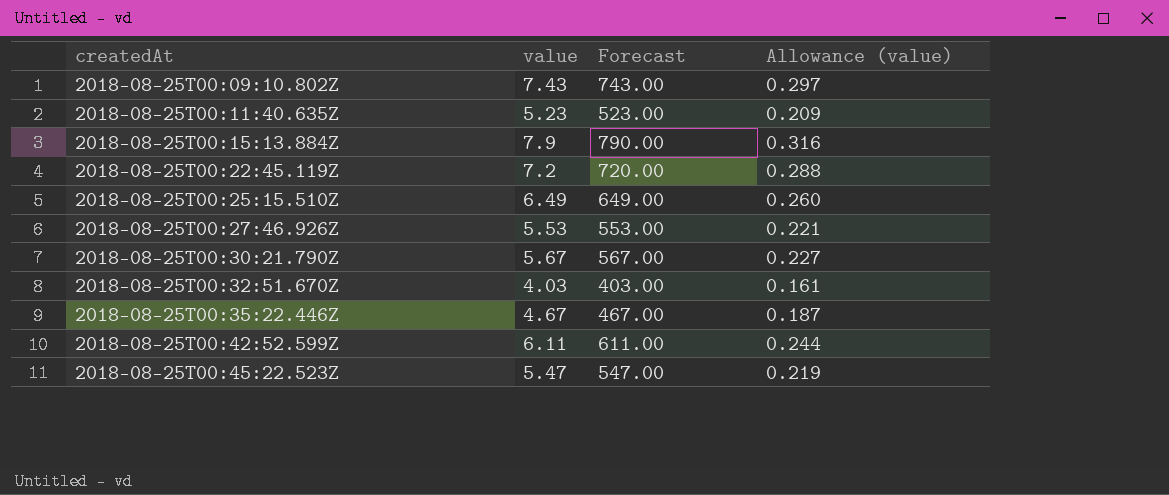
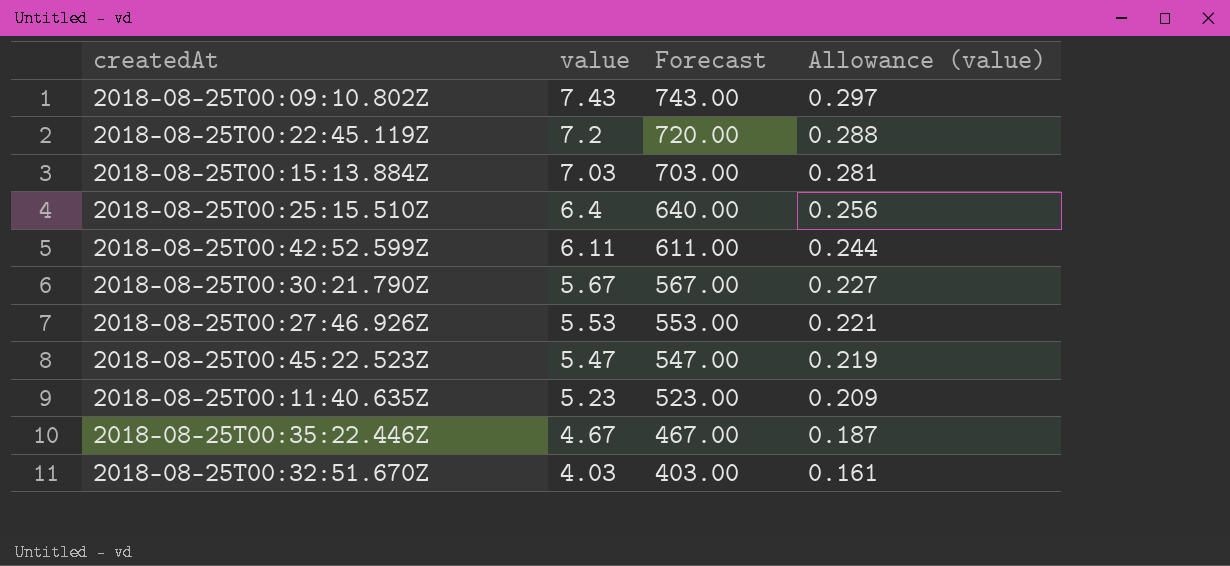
row order: createdAt ascending -> value descending
2018-08-25T00:15:13.884Z | value: 7.9 -> 7.03
2018-08-25T00:15:13.884Z | Forecast: 790.00 -> 703.00
2018-08-25T00:15:13.884Z | Allowance (value): 0.316 -> 0.281
2018-08-25T00:25:15.510Z | value: 6.49 -> 6.4
2018-08-25T00:25:15.510Z | Forecast: 649.00 -> 640.00
2018-08-25T00:25:15.510Z | Allowance (value): 0.260 -> 0.256

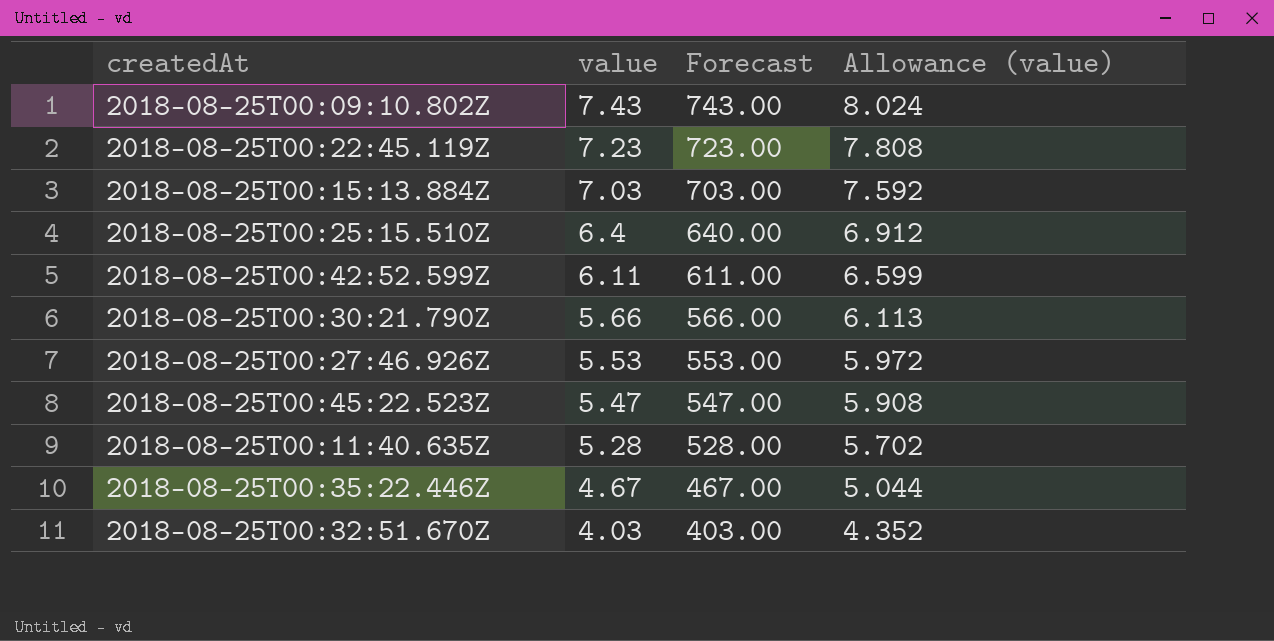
column Allowance (value) | formula: [value] * 0.04 -> [value] * 1.08
2018-08-25T00:22:45.119Z | value: 7.2 -> 7.23
2018-08-25T00:22:45.119Z | Forecast: 720.00 -> 723.00
2018-08-25T00:30:21.790Z | value: 5.67 -> 5.66
2018-08-25T00:30:21.790Z | Forecast: 567.00 -> 566.00
2018-08-25T00:11:40.635Z | value: 5.23 -> 5.28
2018-08-25T00:11:40.635Z | Forecast: 523.00 -> 528.00

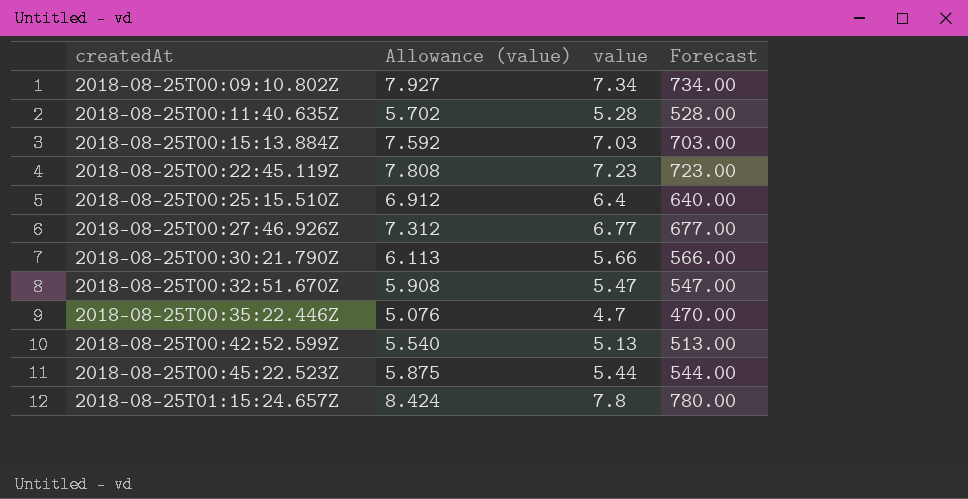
row order: value descending -> createdAt ascending
column Allowance (value) | position: 4 -> 2
2018-08-25T00:09:10.802Z | Allowance (value): 8.024 -> 7.927
2018-08-25T00:09:10.802Z | value: 7.43 -> 7.34
2018-08-25T00:09:10.802Z | Forecast: 743.00 -> 734.00
2018-08-25T00:27:46.926Z | Allowance (value): 5.972 -> 7.312
2018-08-25T00:27:46.926Z | value: 5.53 -> 6.77
2018-08-25T00:27:46.926Z | Forecast: 553.00 -> 677.00
2018-08-25T00:32:51.670Z | Allowance (value): 4.352 -> 5.908
2018-08-25T00:32:51.670Z | value: 4.03 -> 5.47
2018-08-25T00:32:51.670Z | Forecast: 403.00 -> 547.00
2018-08-25T00:35:22.446Z | Allowance (value): 5.044 -> 5.076
2018-08-25T00:35:22.446Z | value: 4.67 -> 4.7
2018-08-25T00:35:22.446Z | Forecast: 467.00 -> 470.00
2018-08-25T00:42:52.599Z | Allowance (value): 6.599 -> 5.540
2018-08-25T00:42:52.599Z | value: 6.11 -> 5.13
2018-08-25T00:42:52.599Z | Forecast: 611.00 -> 513.00
2018-08-25T00:45:22.523Z | Allowance (value): 5.908 -> 5.875
2018-08-25T00:45:22.523Z | value: 5.47 -> 5.44
2018-08-25T00:45:22.523Z | Forecast: 547.00 -> 544.00
row 2018-08-25T01:15:24.657Z: none -> 8.424 | 7.8 | 780.00

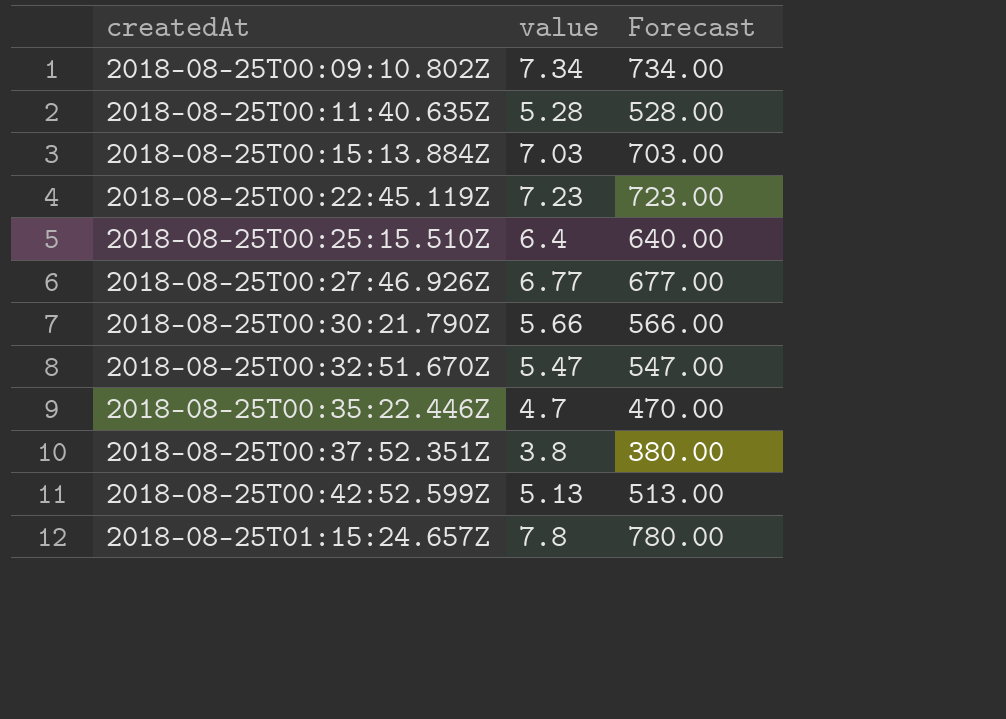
column Allowance (value) | formula: [value] * 1.08 -> none
row 2018-08-25T00:45:22.523Z: 5.875 | 5.44 | 544.00 -> none
row 2018-08-25T00:37:52.351Z: none -> 3.8 | 380.00

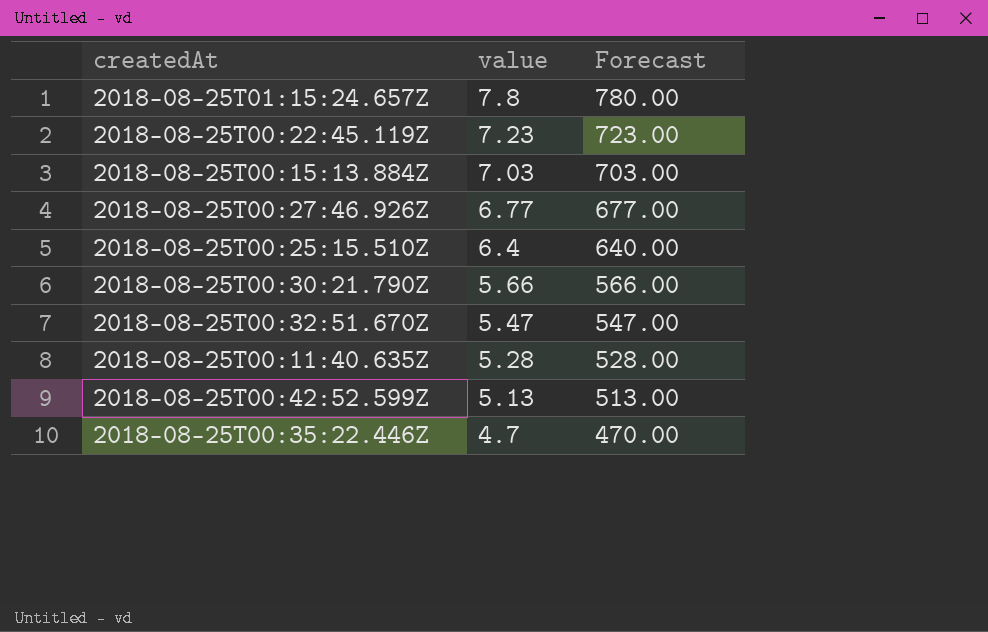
row order: createdAt ascending -> value descending
row 2018-08-25T00:09:10.802Z: 7.34 | 734.00 -> none
row 2018-08-25T00:37:52.351Z: 3.8 | 380.00 -> none

